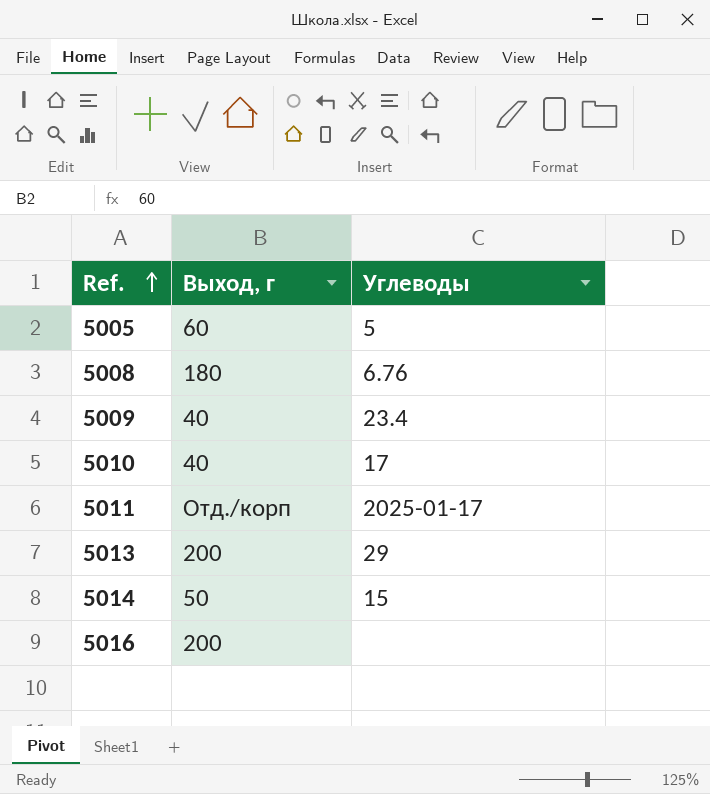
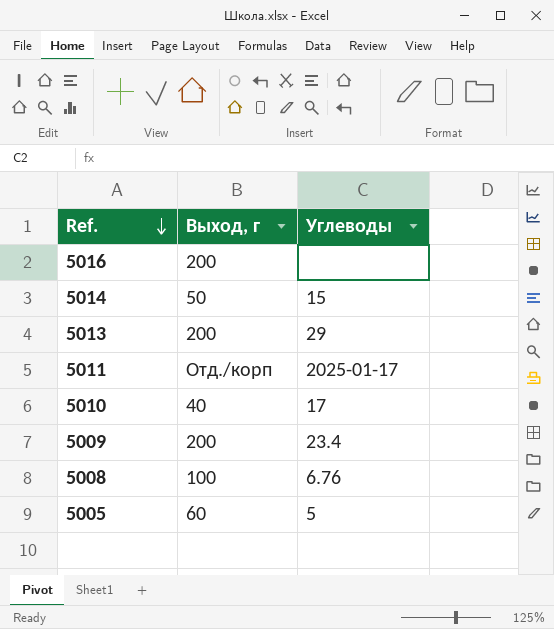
row order: Ref. ascending -> Ref. descending
5009 | Выход, г: 40 -> 200
5008 | Выход, г: 180 -> 100

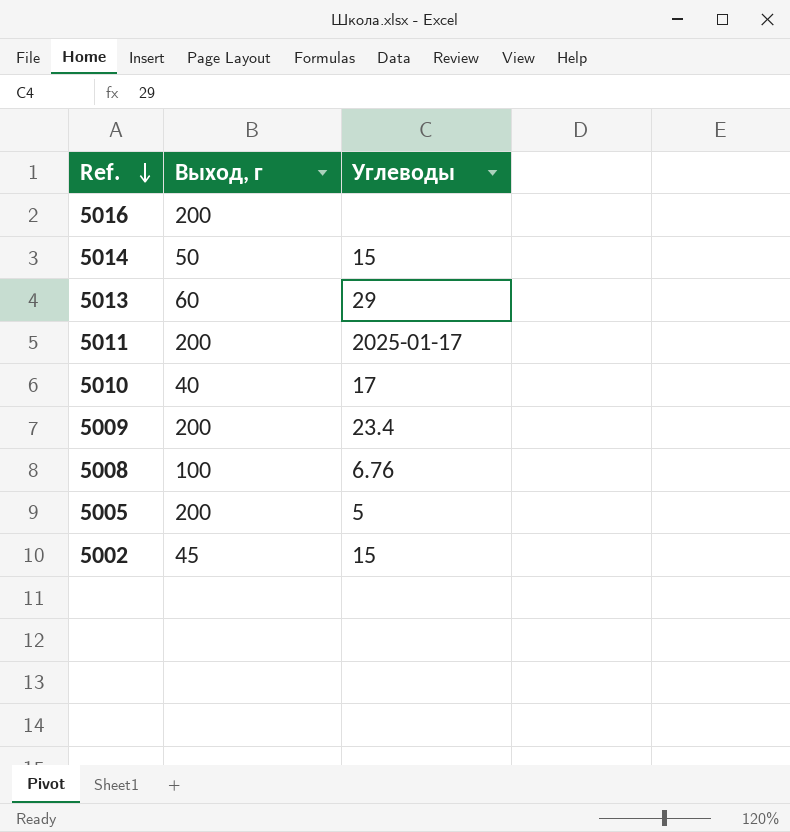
5013 | Выход, г: 200 -> 60
5011 | Выход, г: Отд./корп -> 200
5005 | Выход, г: 60 -> 200
row 5002: none -> 45 | 15

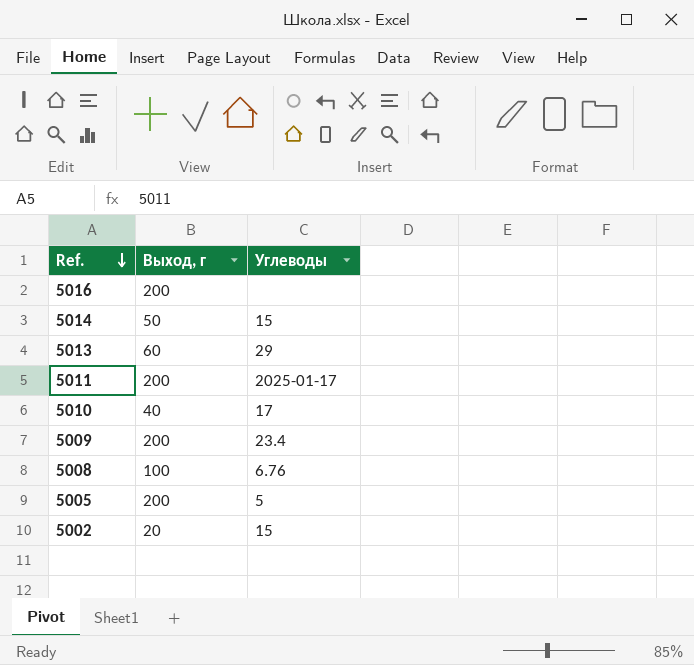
5002 | Выход, г: 45 -> 20

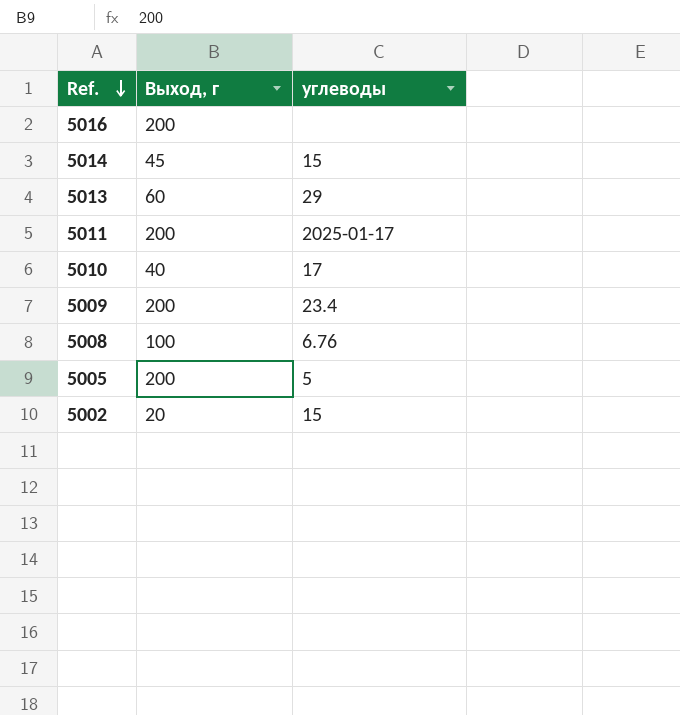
column name: Углеводы -> углеводы
5014 | Выход, г: 50 -> 45

